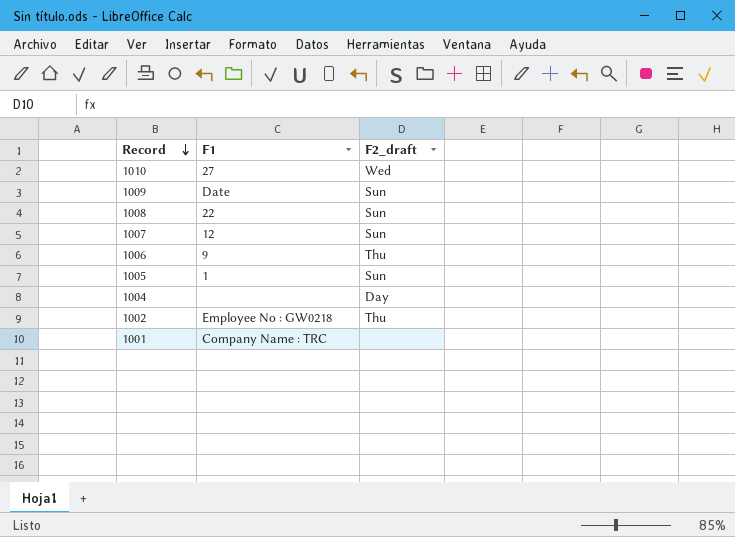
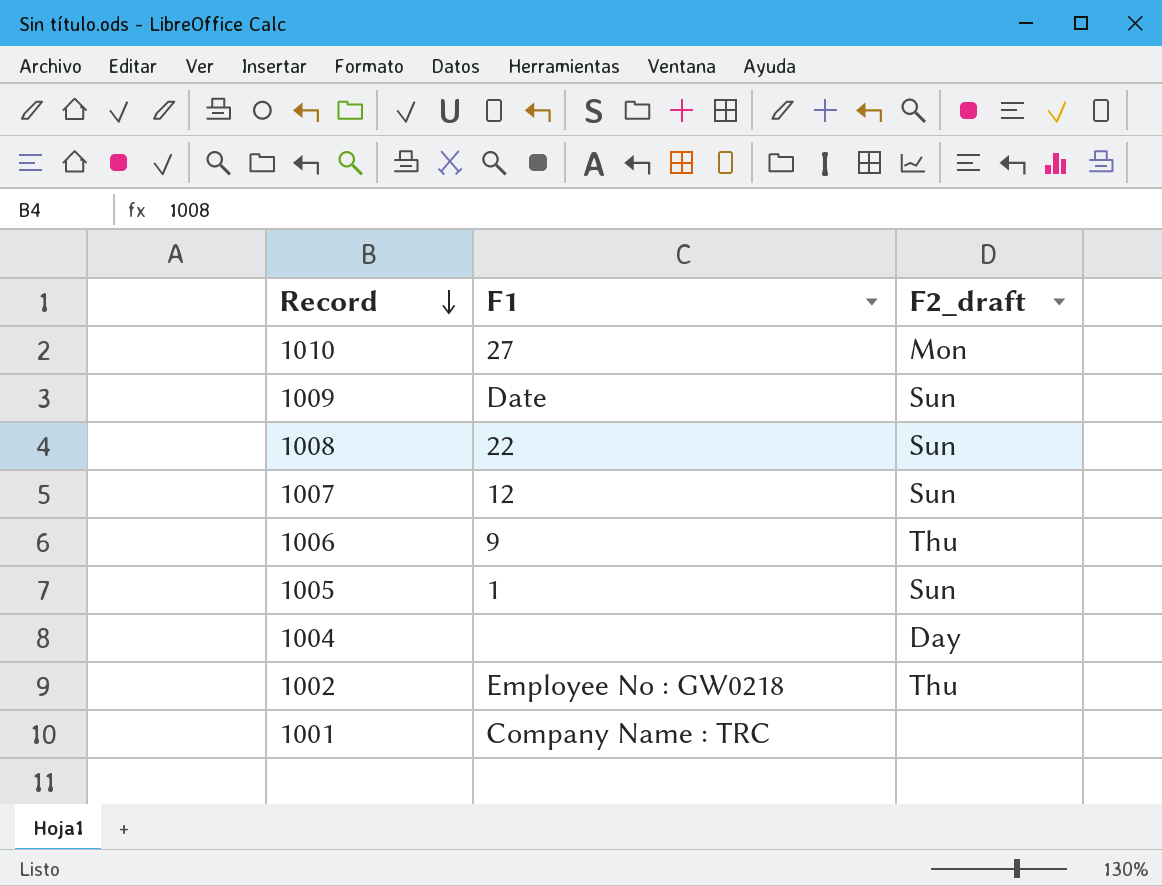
1010 | F2_draft: Wed -> Mon

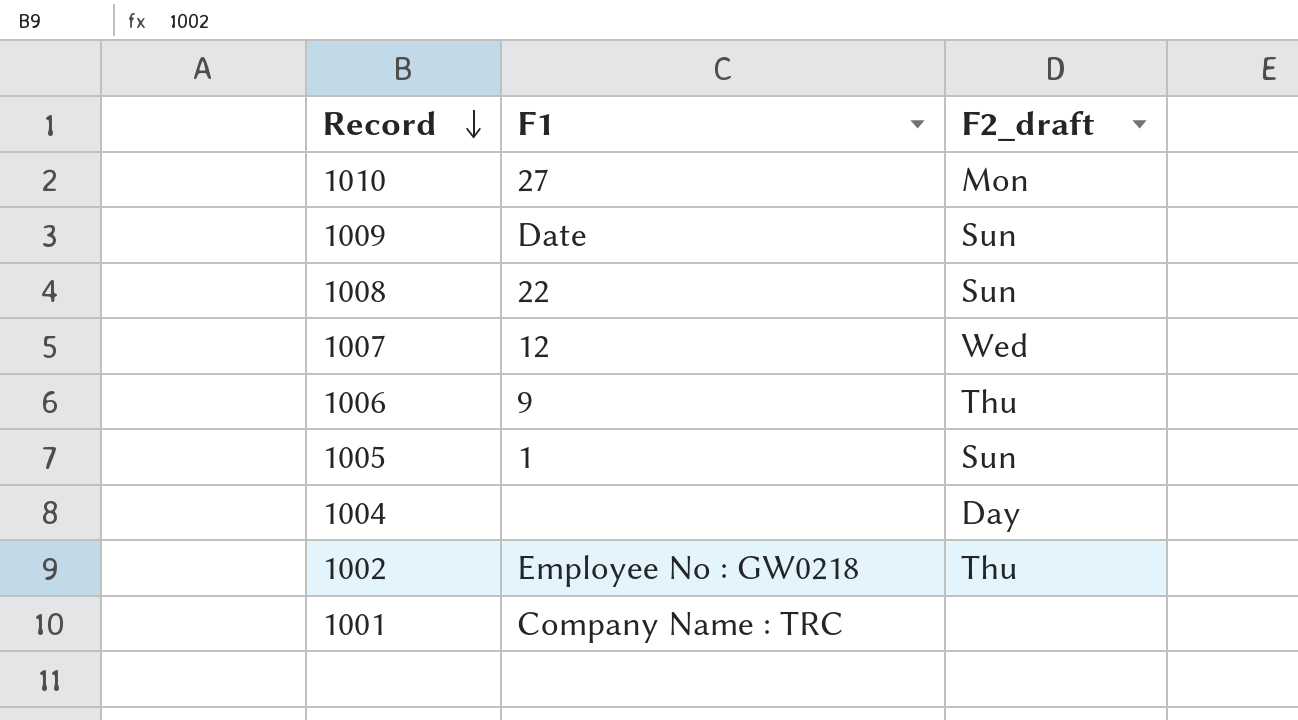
1007 | F2_draft: Sun -> Wed

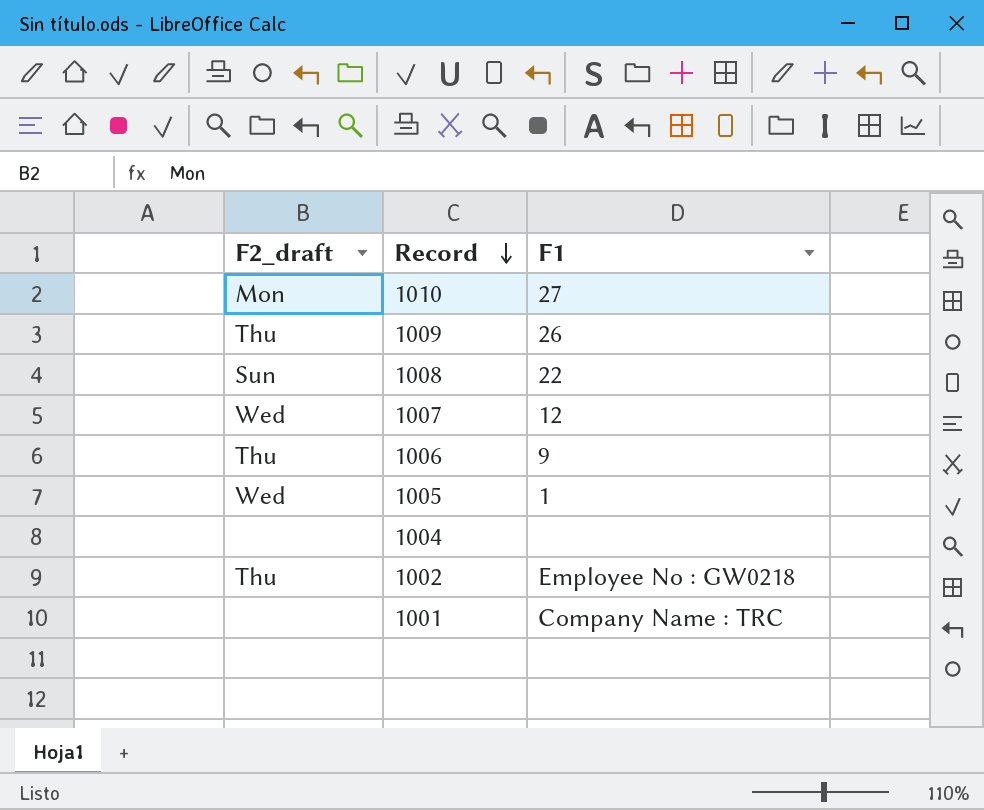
column F2_draft | position: 3 -> 1
1009 | F2_draft: Sun -> Thu
1009 | F1: Date -> 26
1005 | F2_draft: Sun -> Wed
1004 | F2_draft: Day -> none

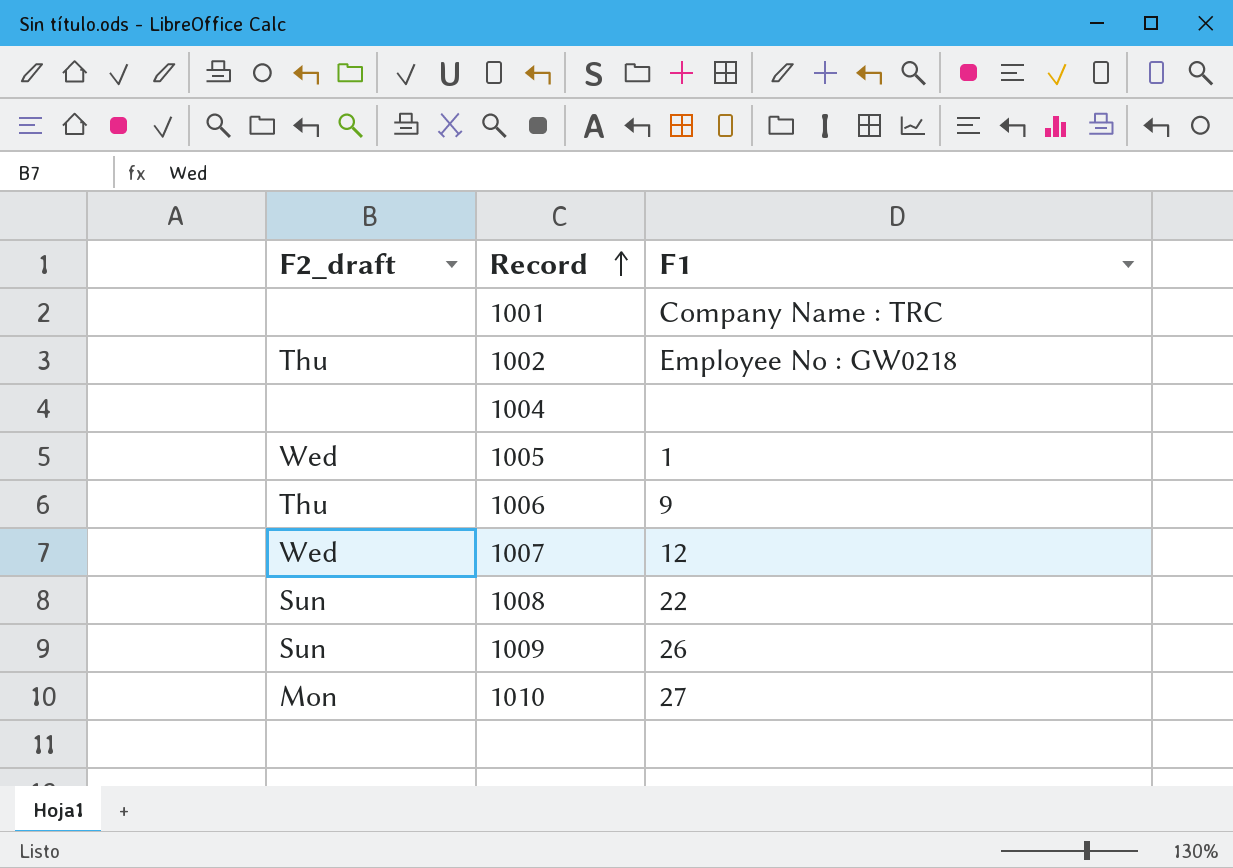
row order: Record descending -> Record ascending
1009 | F2_draft: Thu -> Sun

